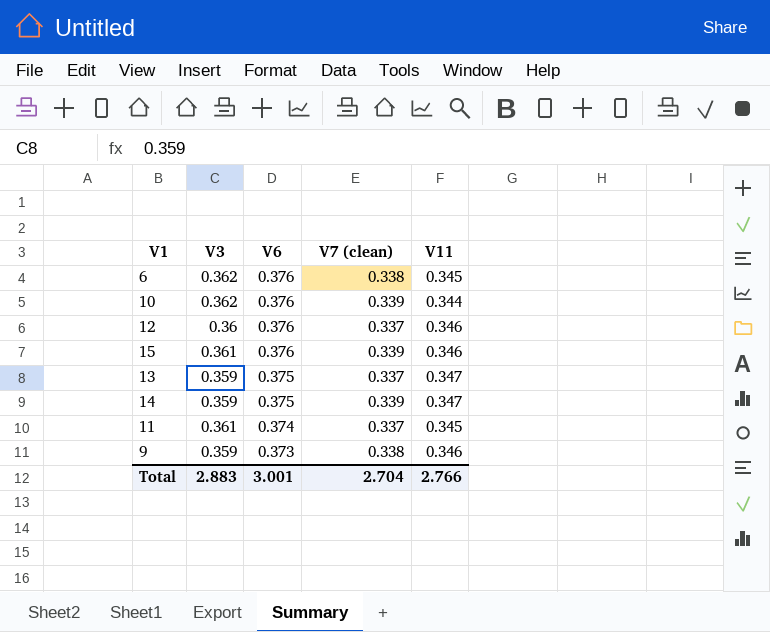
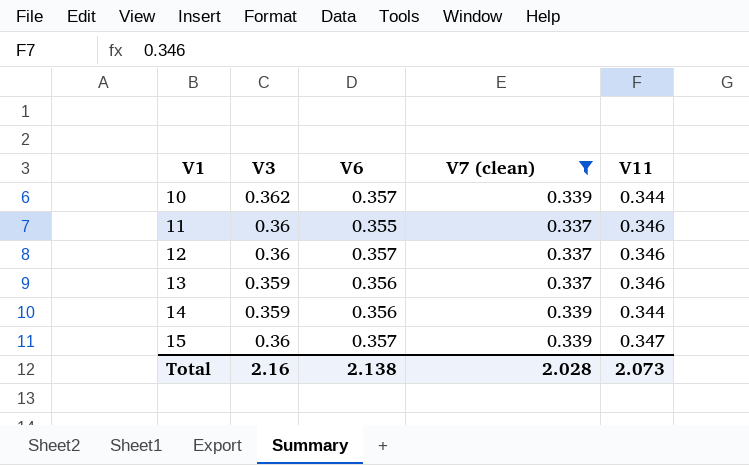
filter: none -> V7 (clean) != 0.338
row order: V6 descending -> V1 ascending
10 | V6: 0.376 -> 0.357
11 | V3: 0.361 -> 0.36
11 | V6: 0.374 -> 0.355
11 | V11: 0.345 -> 0.346
12 | V6: 0.376 -> 0.357
13 | V6: 0.375 -> 0.356
13 | V11: 0.347 -> 0.346
14 | V6: 0.375 -> 0.356
14 | V11: 0.347 -> 0.344
15 | V3: 0.361 -> 0.36
15 | V6: 0.376 -> 0.357
15 | V11: 0.346 -> 0.347
Total | V3: 2.883 -> 2.16
Total | V6: 3.001 -> 2.138
Total | V7 (clean): 2.704 -> 2.028
Total | V11: 2.766 -> 2.073

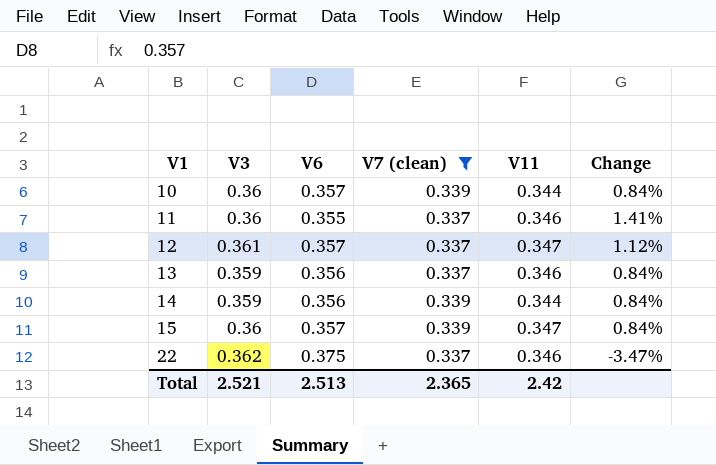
column Change | formula: none -> ([V3] - [V6]) / [V6]
10 | V3: 0.362 -> 0.36
12 | V3: 0.36 -> 0.361
12 | V11: 0.346 -> 0.347
row 22: none -> 0.362 | 0.375 | 0.337 | 0.346 | -3.47%
Total | V3: 2.16 -> 2.521
Total | V6: 2.138 -> 2.513
Total | V7 (clean): 2.028 -> 2.365
Total | V11: 2.073 -> 2.42

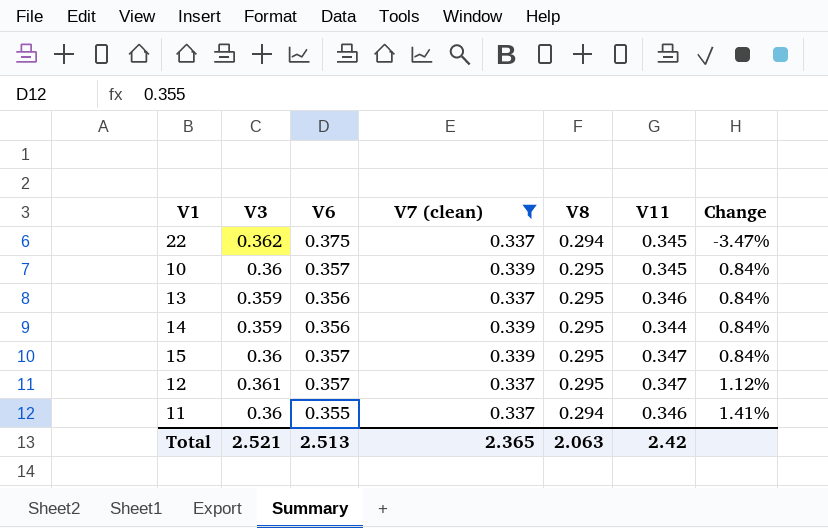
row order: V1 ascending -> Change ascending
column V8 | position: none -> 5
22 | V11: 0.346 -> 0.345
10 | V11: 0.344 -> 0.345

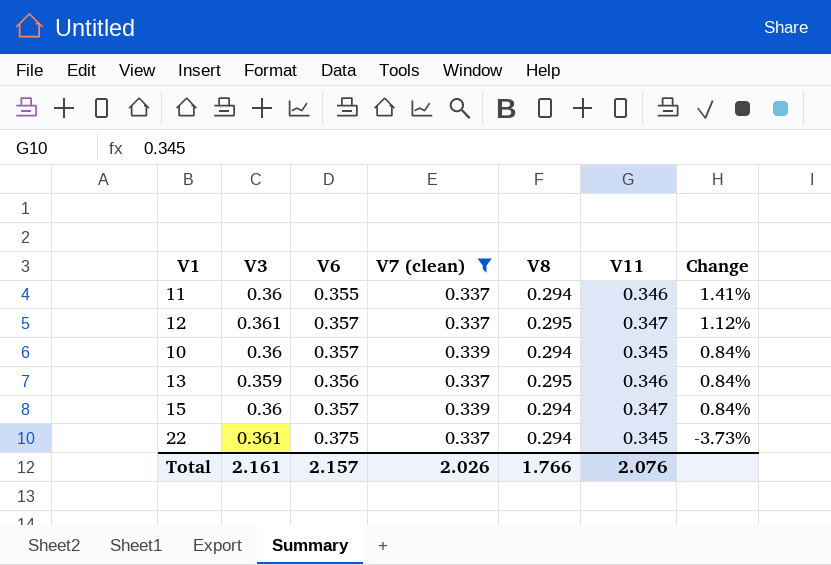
row order: Change ascending -> Change descending
row 14: 0.359 | 0.356 | 0.339 | 0.295 | 0.344 | 0.84% -> none
10 | V8: 0.295 -> 0.294
15 | V8: 0.295 -> 0.294
22 | V3: 0.362 -> 0.361
22 | Change: -3.47% -> -3.73%
Total | V3: 2.521 -> 2.161
Total | V6: 2.513 -> 2.157
Total | V7 (clean): 2.365 -> 2.026
Total | V8: 2.063 -> 1.766
Total | V11: 2.42 -> 2.076

